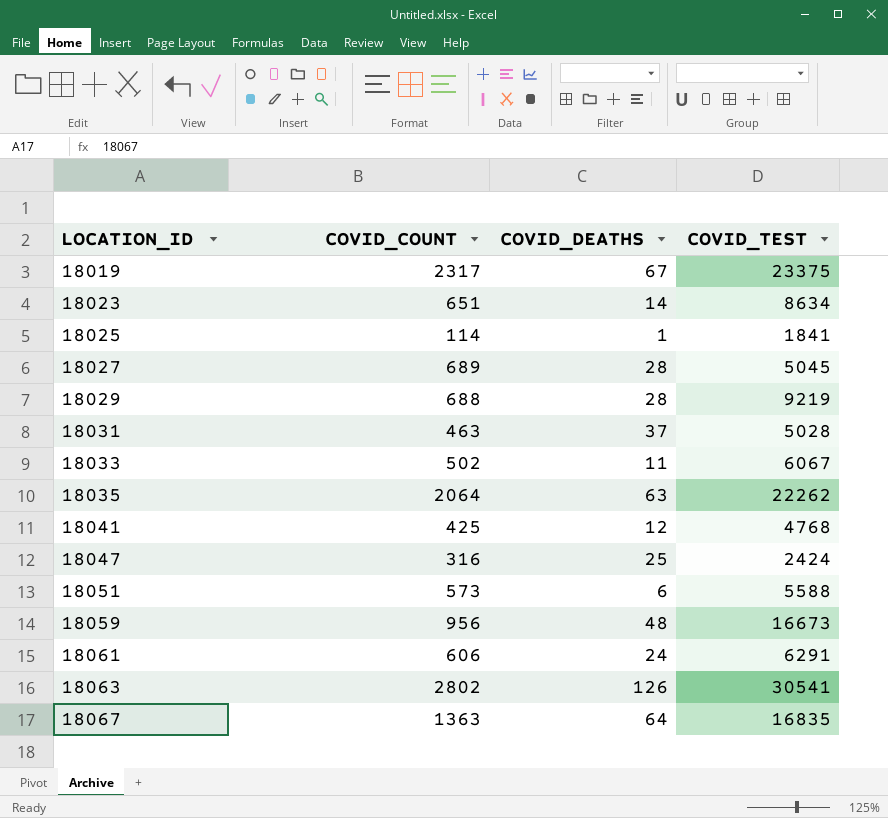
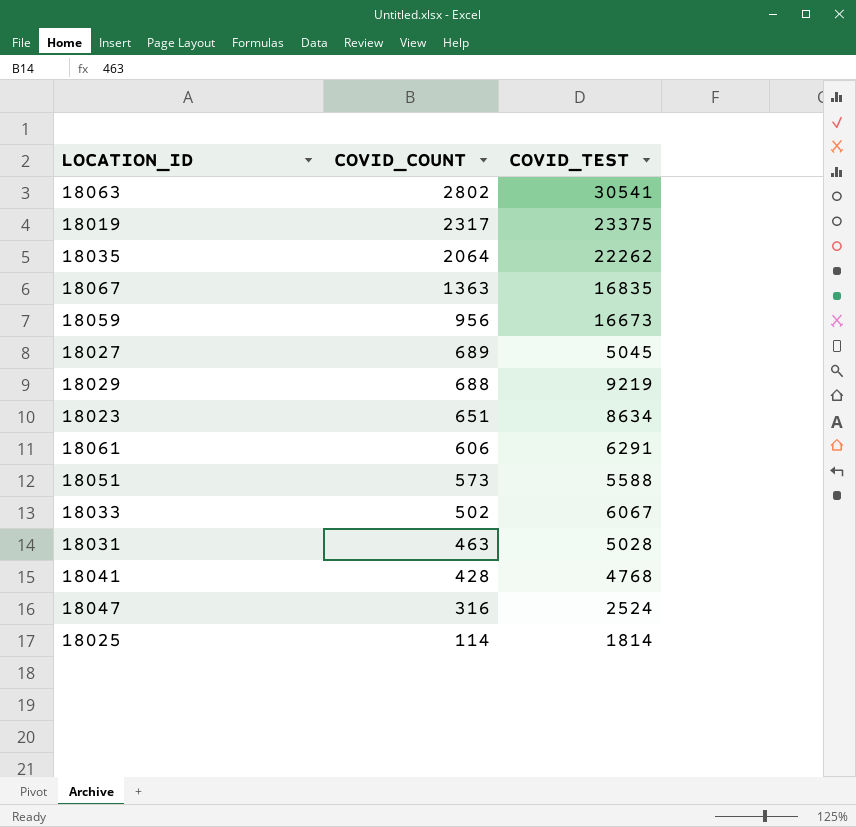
row order: LOCATION_ID ascending -> COVID_COUNT descending
column COVID_DEATHS | position: 3 -> none
18041 | COVID_COUNT: 425 -> 428
18047 | COVID_TEST: 2424 -> 2524
18025 | COVID_TEST: 1841 -> 1814

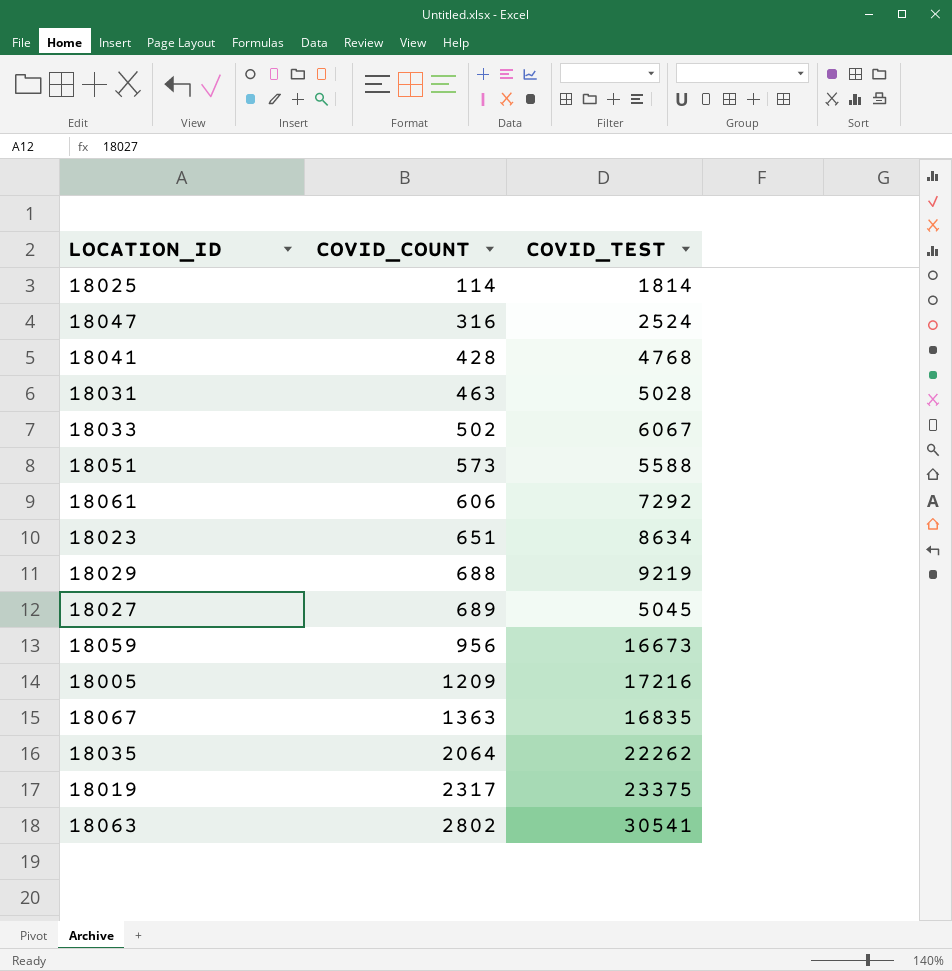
row order: COVID_COUNT descending -> COVID_COUNT ascending
18061 | COVID_TEST: 6291 -> 7292
row 18005: none -> 1209 | 17216

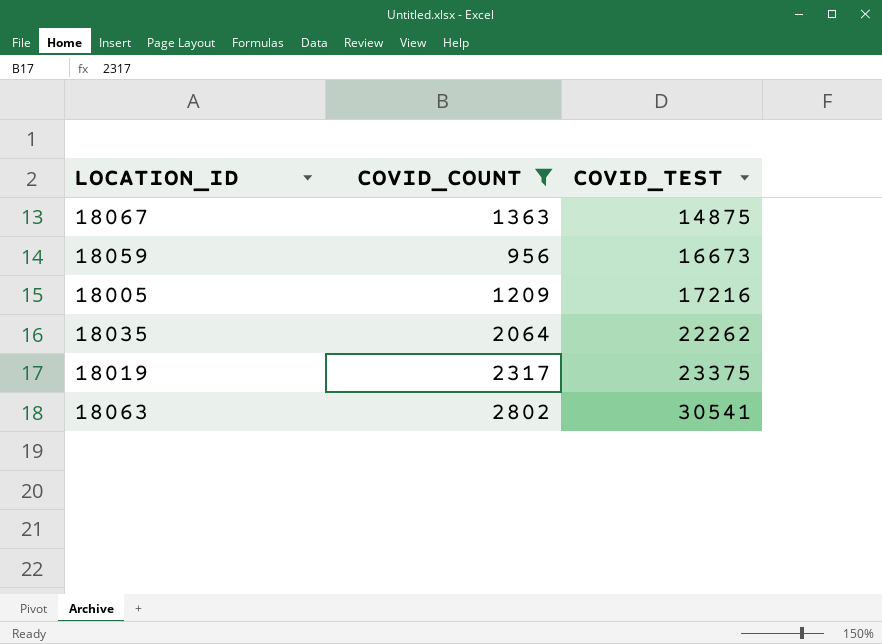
filter: none -> COVID_COUNT >= 956
row order: COVID_COUNT ascending -> COVID_TEST ascending
18067 | COVID_TEST: 16835 -> 14875

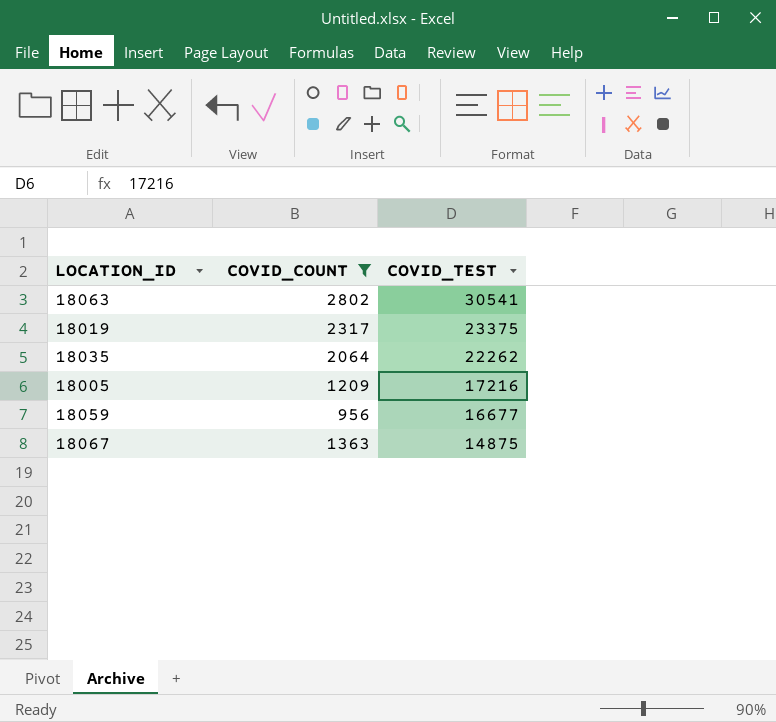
row order: COVID_TEST ascending -> COVID_TEST descending
18059 | COVID_TEST: 16673 -> 16677

